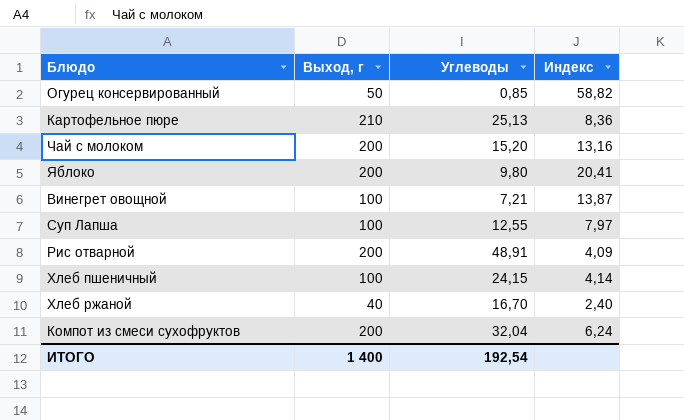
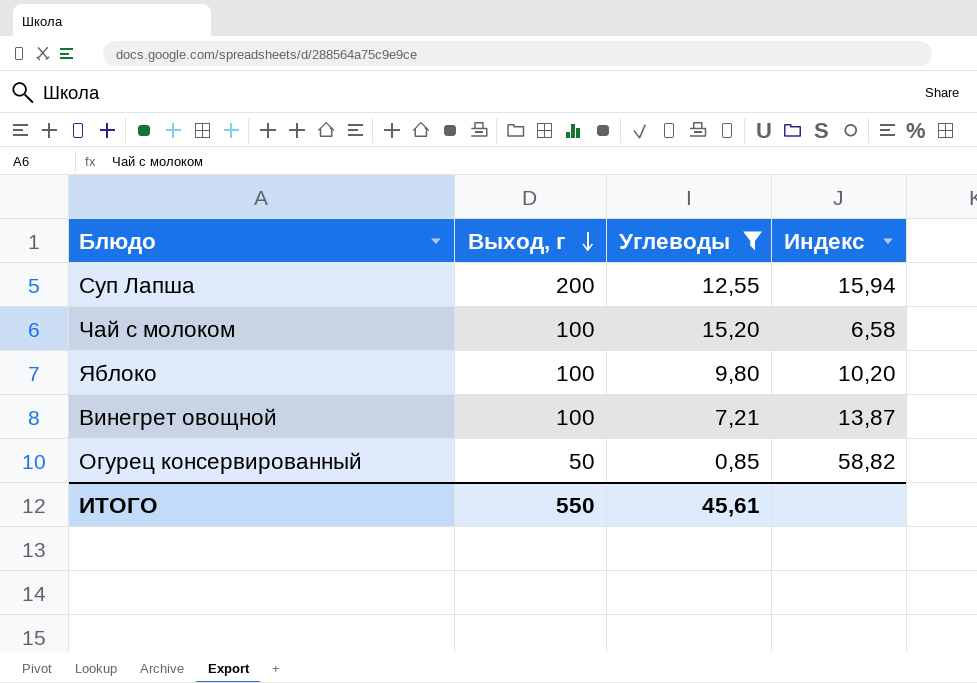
filter: none -> Углеводы <= 15,20
row order: none -> Выход, г descending
Суп Лапша | Выход, г: 100 -> 200
Суп Лапша | Индекс: 7,97 -> 15,94
Чай с молоком | Выход, г: 200 -> 100
Чай с молоком | Индекс: 13,16 -> 6,58
Яблоко | Выход, г: 200 -> 100
Яблоко | Индекс: 20,41 -> 10,20
ИТОГО | Выход, г: 1 400 -> 550
ИТОГО | Углеводы: 192,54 -> 45,61

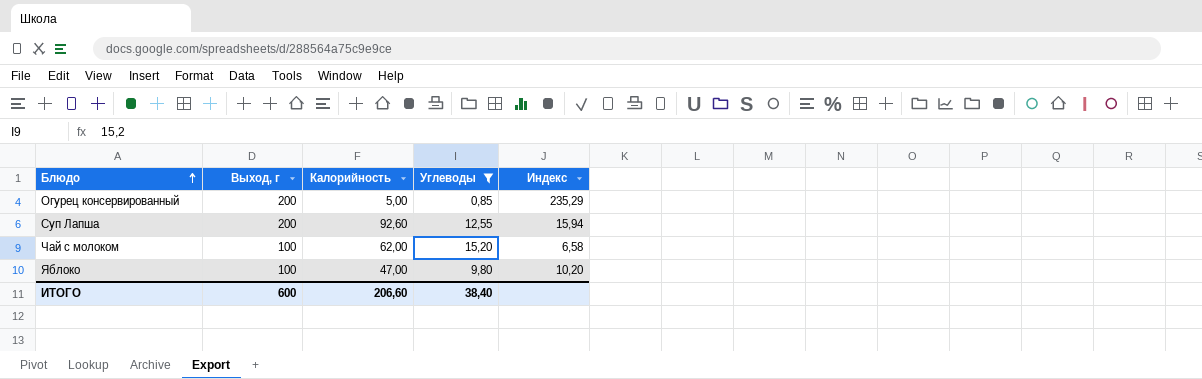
row order: Выход, г descending -> Блюдо ascending
column Калорийность | position: none -> 3
row Винегрет овощной: 100 | 7,21 | 13,87 -> none
Огурец консервированный | Выход, г: 50 -> 200
Огурец консервированный | Индекс: 58,82 -> 235,29
ИТОГО | Выход, г: 550 -> 600
ИТОГО | Углеводы: 45,61 -> 38,40

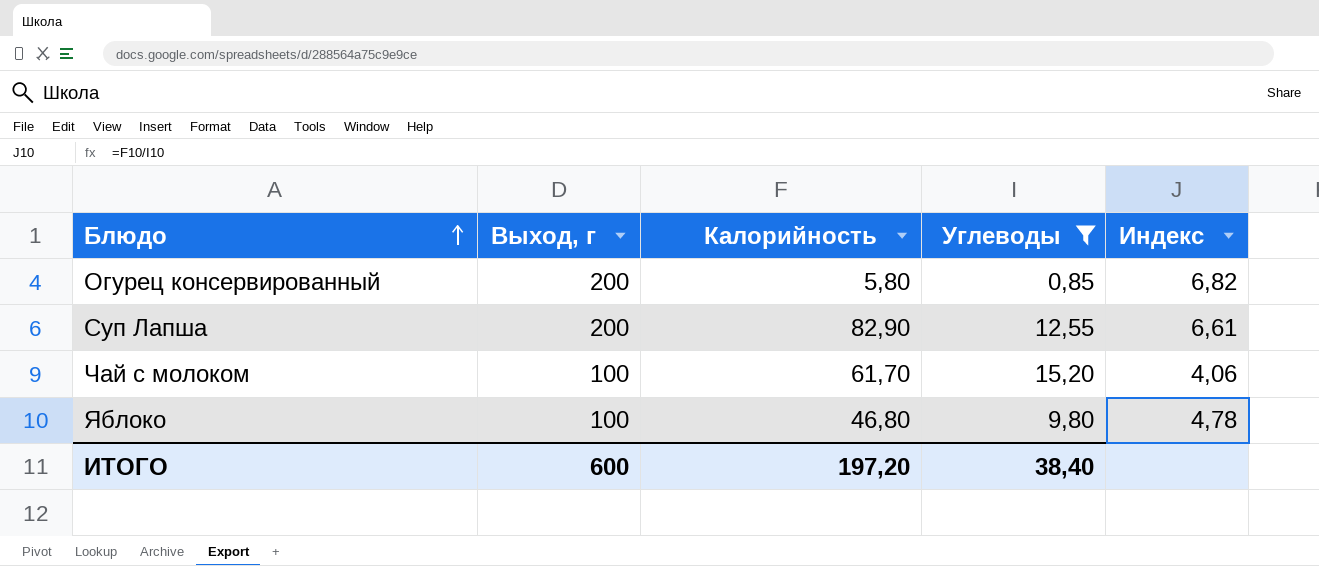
column Индекс | formula: [Выход, г] / [Углеводы] -> [Калорийность] / [Углеводы]
Огурец консервированный | Калорийность: 5,00 -> 5,80
Суп Лапша | Калорийность: 92,60 -> 82,90
Чай с молоком | Калорийность: 62,00 -> 61,70
Яблоко | Калорийность: 47,00 -> 46,80
ИТОГО | Калорийность: 206,60 -> 197,20

